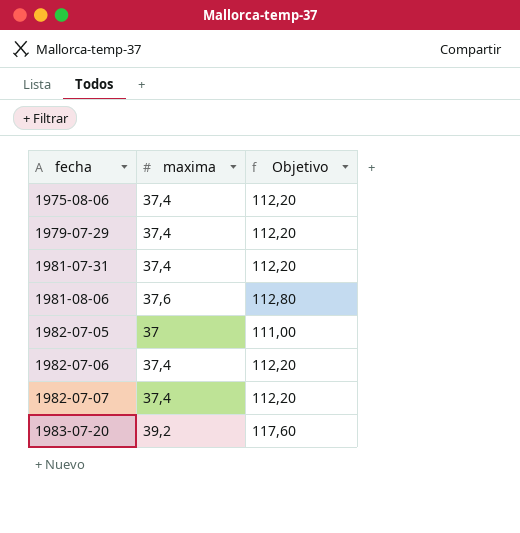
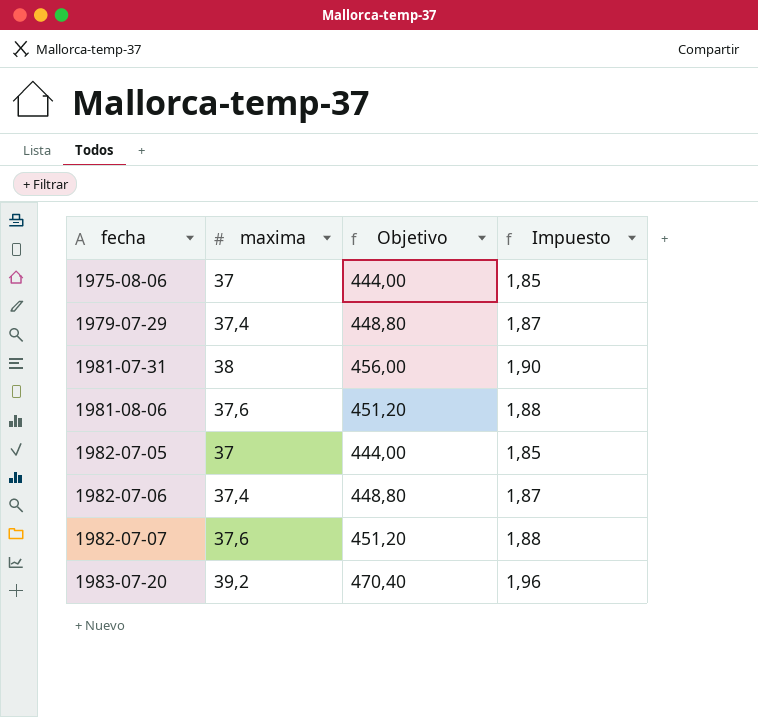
column Objetivo | formula: [maxima] * 3 -> [maxima] * 12
column Impuesto | formula: none -> [maxima] * 0,05
1975-08-06 | maxima: 37,4 -> 37
1981-07-31 | maxima: 37,4 -> 38
1982-07-07 | maxima: 37,4 -> 37,6

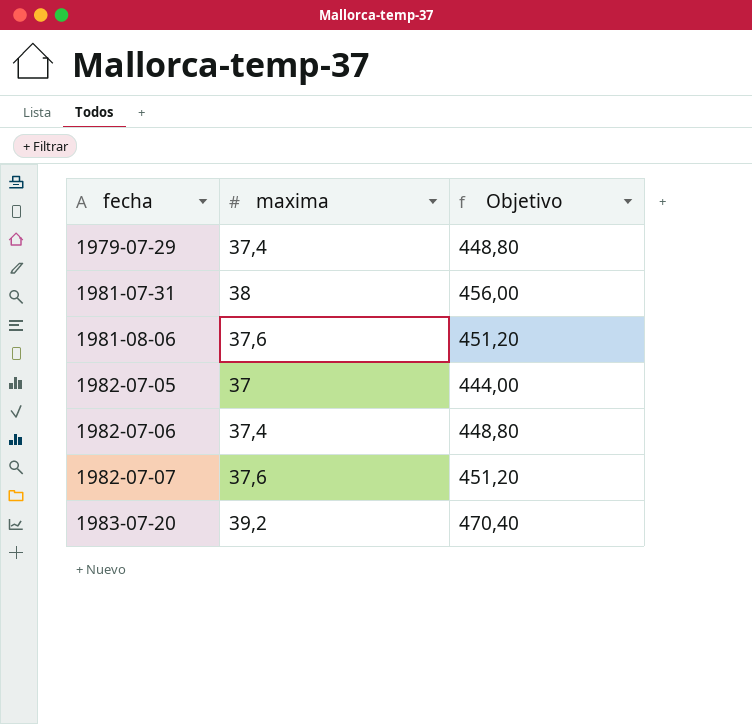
column Impuesto | formula: [maxima] * 0,05 -> none
row 1975-08-06: 37 | 444,00 | 1,85 -> none

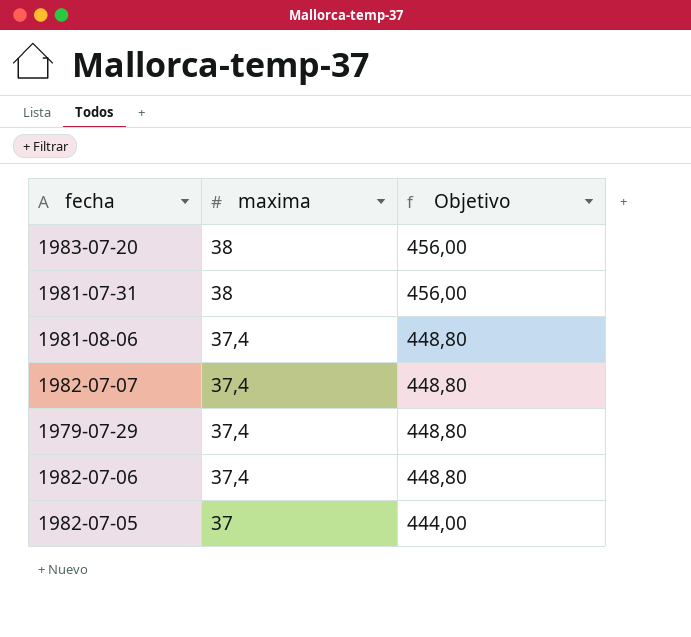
row order: fecha ascending -> maxima descending
1983-07-20 | maxima: 39,2 -> 38
1983-07-20 | Objetivo: 470,40 -> 456,00
1981-08-06 | maxima: 37,6 -> 37,4
1981-08-06 | Objetivo: 451,20 -> 448,80
1982-07-07 | maxima: 37,6 -> 37,4
1982-07-07 | Objetivo: 451,20 -> 448,80

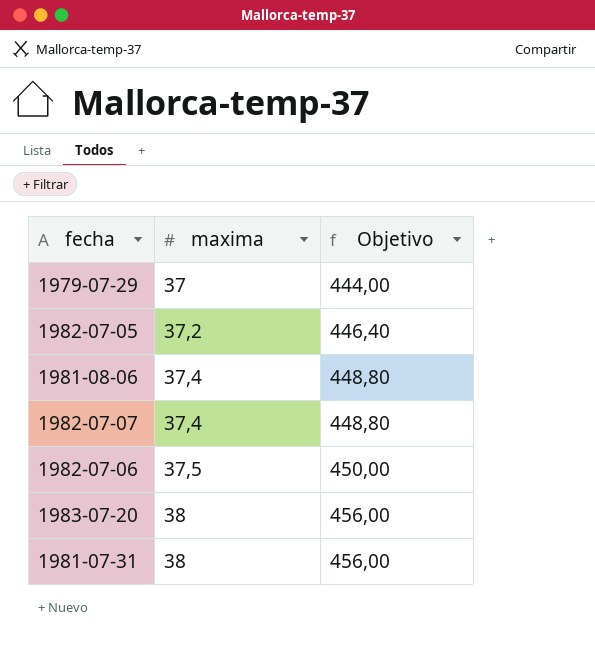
row order: maxima descending -> maxima ascending
1979-07-29 | maxima: 37,4 -> 37
1979-07-29 | Objetivo: 448,80 -> 444,00
1982-07-05 | maxima: 37 -> 37,2
1982-07-05 | Objetivo: 444,00 -> 446,40
1982-07-06 | maxima: 37,4 -> 37,5
1982-07-06 | Objetivo: 448,80 -> 450,00

